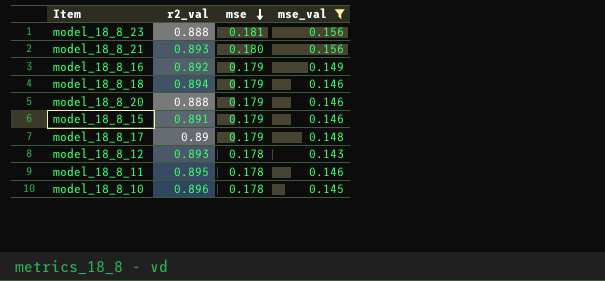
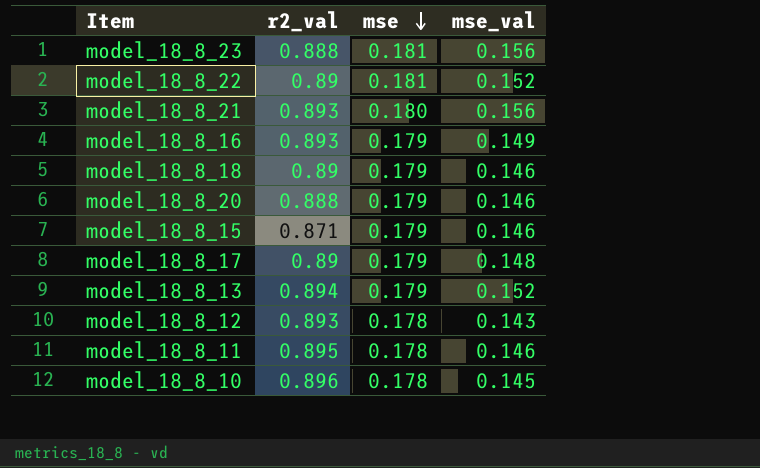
filter: mse_val != 0.152 -> none
model_18_8_16 | r2_val: 0.892 -> 0.893
model_18_8_18 | r2_val: 0.894 -> 0.89
model_18_8_15 | r2_val: 0.891 -> 0.871

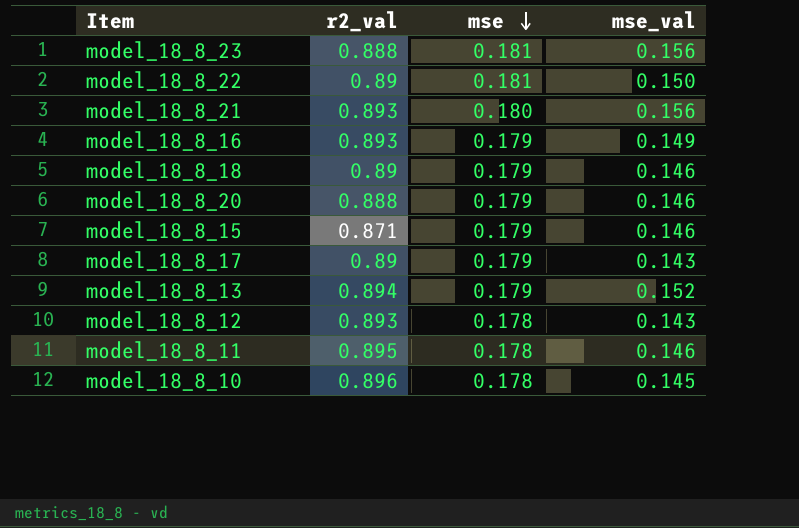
model_18_8_22 | mse_val: 0.152 -> 0.150
model_18_8_17 | mse_val: 0.148 -> 0.143

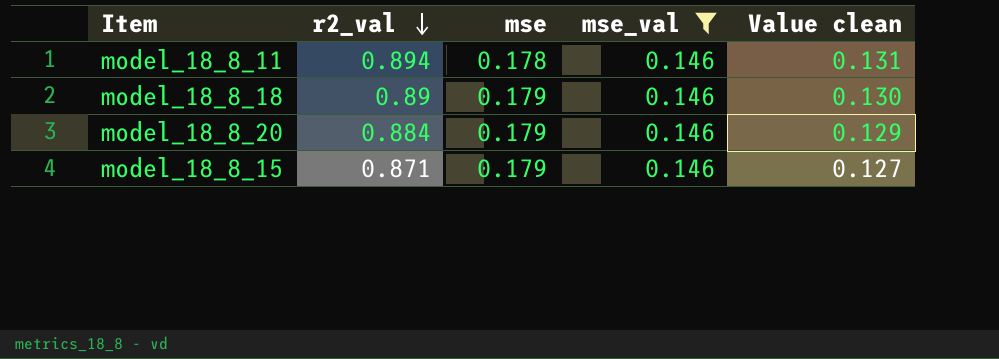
filter: none -> mse_val = 0.146
row order: mse descending -> r2_val descending
column Value clean | formula: none -> [r2_val] * [mse_val]
model_18_8_11 | r2_val: 0.895 -> 0.894
model_18_8_20 | r2_val: 0.888 -> 0.884

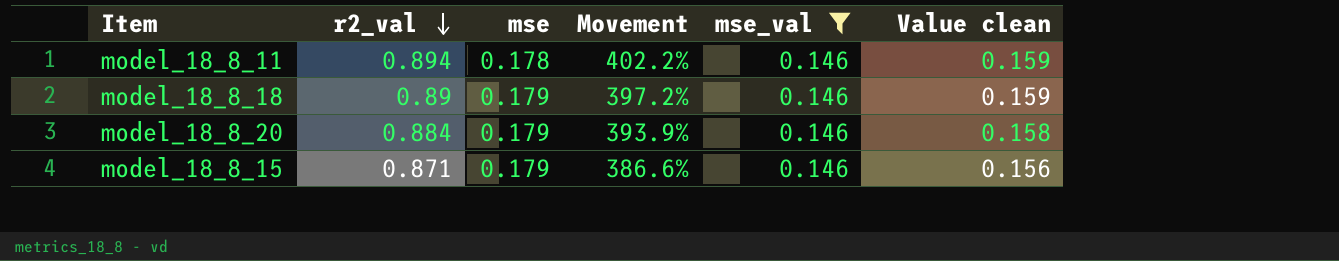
column Movement | formula: none -> ([r2_val] - [mse]) / [mse]
column Value clean | formula: [r2_val] * [mse_val] -> [r2_val] * [mse]

